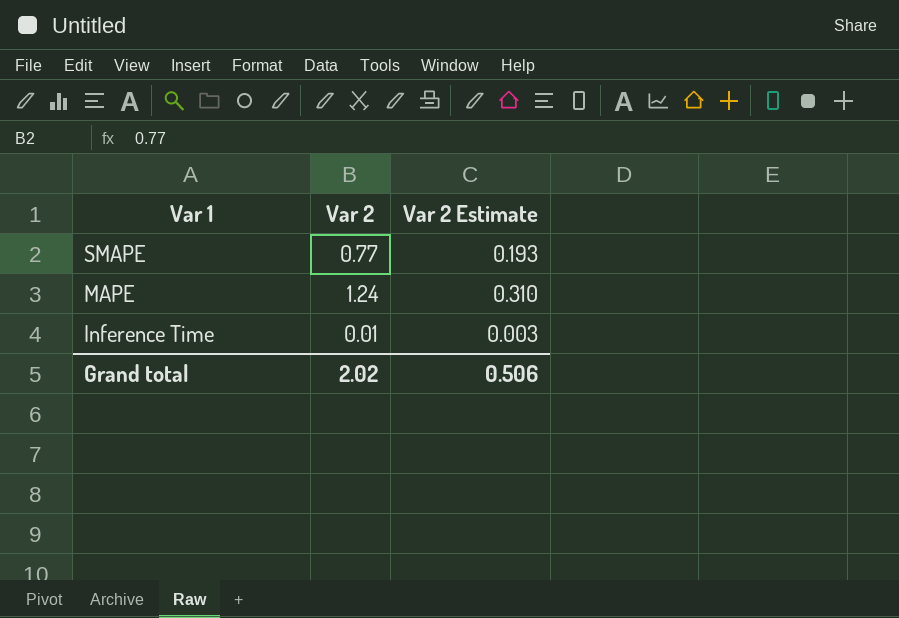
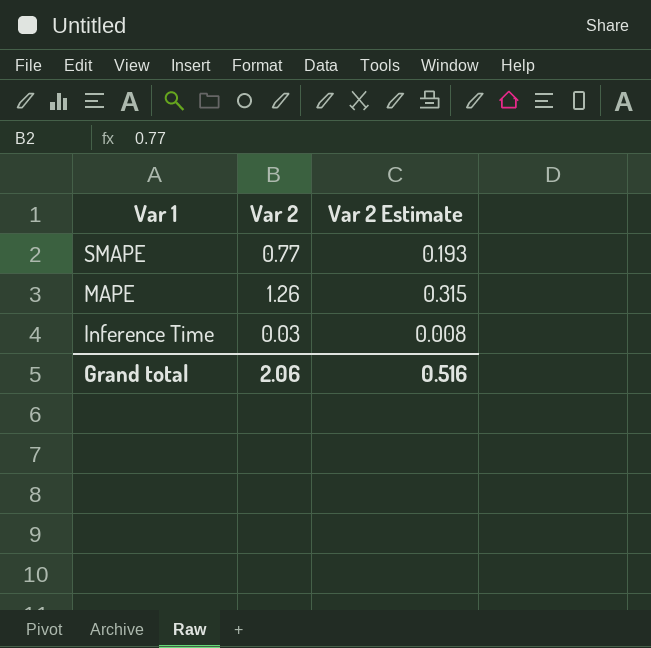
MAPE | Var 2: 1.24 -> 1.26
MAPE | Var 2 Estimate: 0.310 -> 0.315
Inference Time | Var 2: 0.01 -> 0.03
Inference Time | Var 2 Estimate: 0.003 -> 0.008
Grand total | Var 2: 2.02 -> 2.06
Grand total | Var 2 Estimate: 0.506 -> 0.516

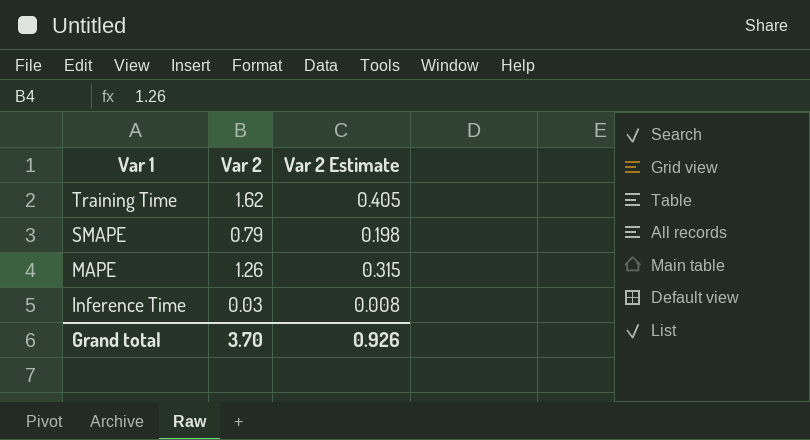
row Training Time: none -> 1.62 | 0.405
SMAPE | Var 2: 0.77 -> 0.79
SMAPE | Var 2 Estimate: 0.193 -> 0.198
Grand total | Var 2: 2.06 -> 3.70
Grand total | Var 2 Estimate: 0.516 -> 0.926

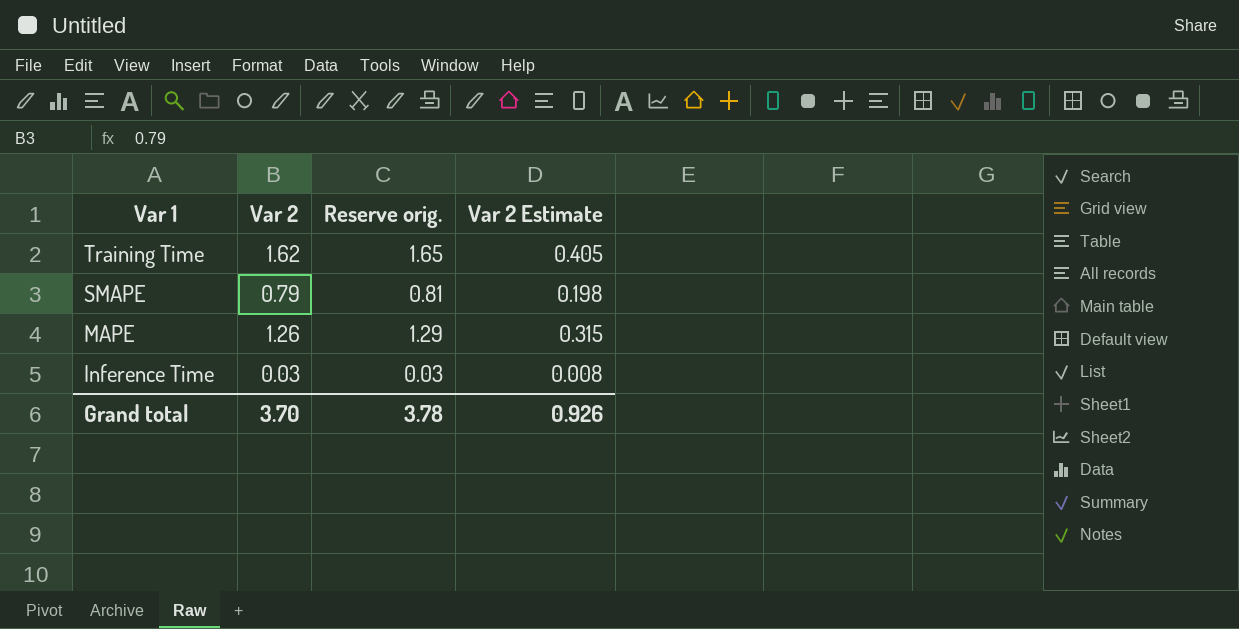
column Reserve orig. | formula: none -> [Var 2] * 1.02

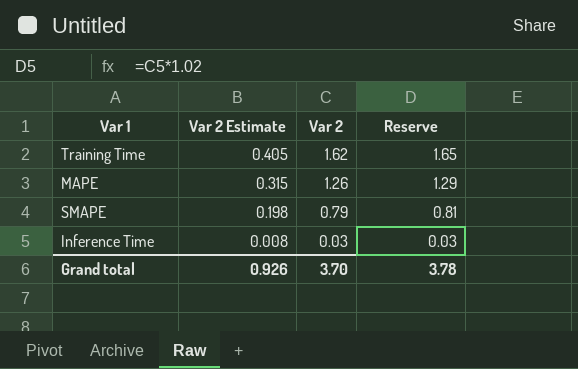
row order: Var 1 descending -> Var 2 Estimate descending
column Var 2 Estimate | position: 4 -> 2
column name: Reserve orig. -> Reserve

